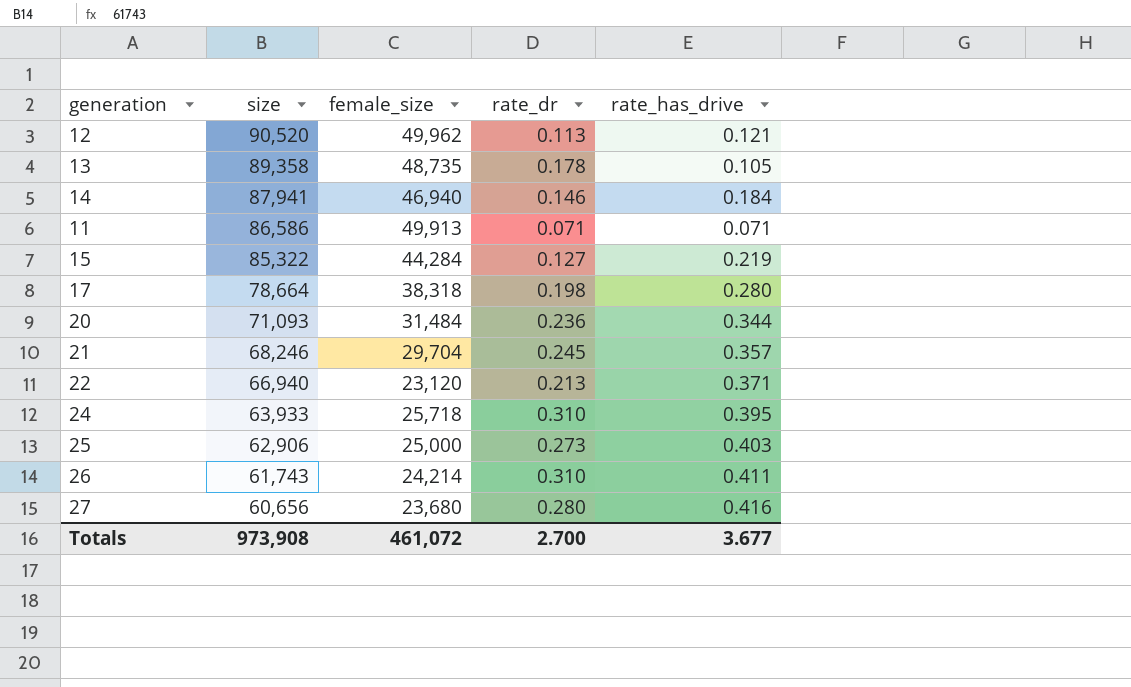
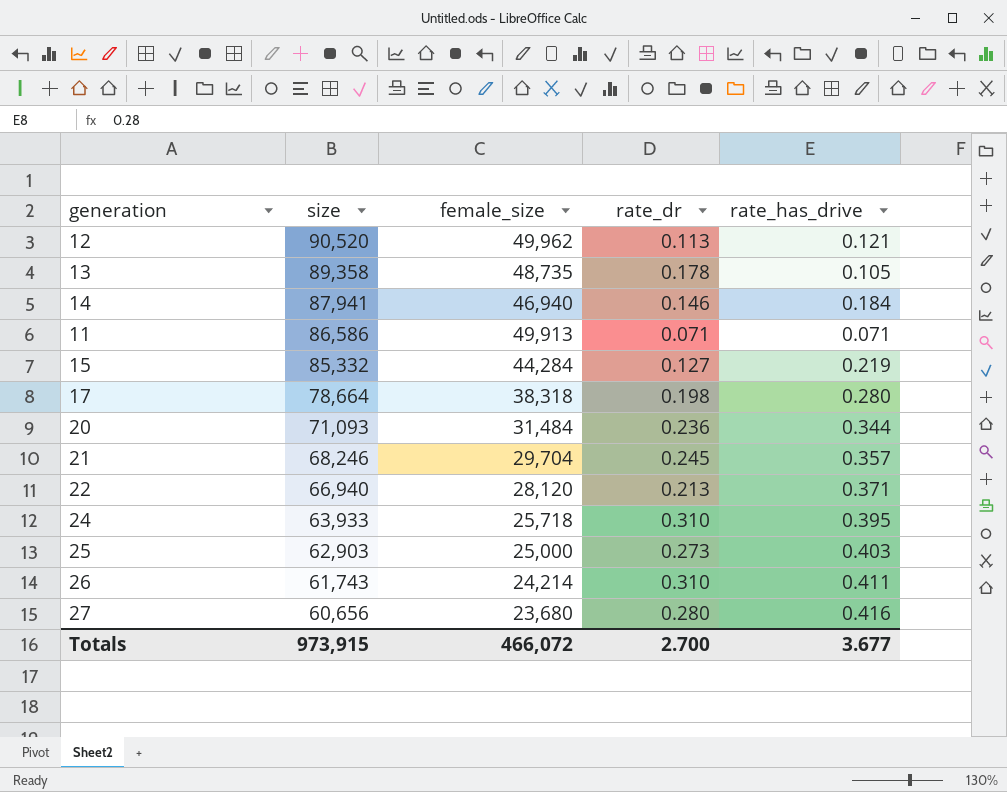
15 | size: 85,322 -> 85,332
22 | female_size: 23,120 -> 28,120
25 | size: 62,906 -> 62,903
Totals | size: 973,908 -> 973,915
Totals | female_size: 461,072 -> 466,072

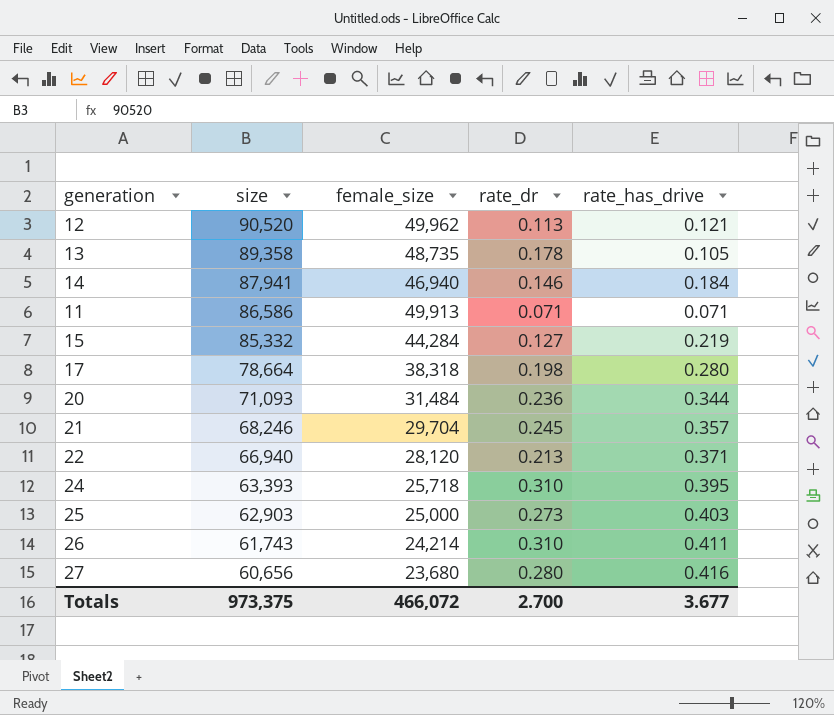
24 | size: 63,933 -> 63,393
Totals | size: 973,915 -> 973,375

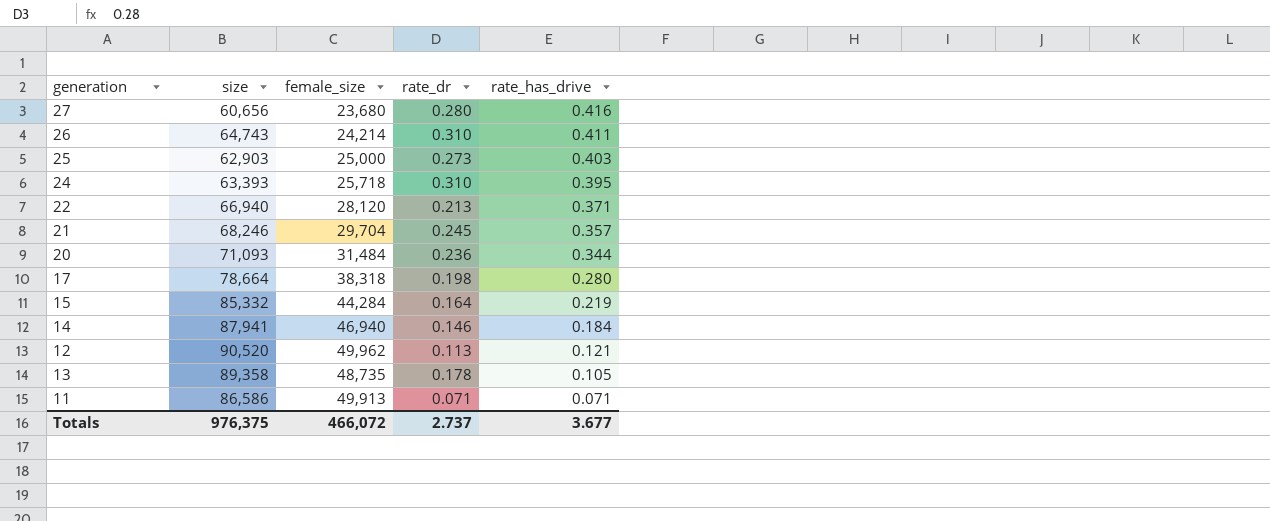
row order: size descending -> rate_has_drive descending
26 | size: 61,743 -> 64,743
15 | rate_dr: 0.127 -> 0.164
Totals | size: 973,375 -> 976,375
Totals | rate_dr: 2.700 -> 2.737

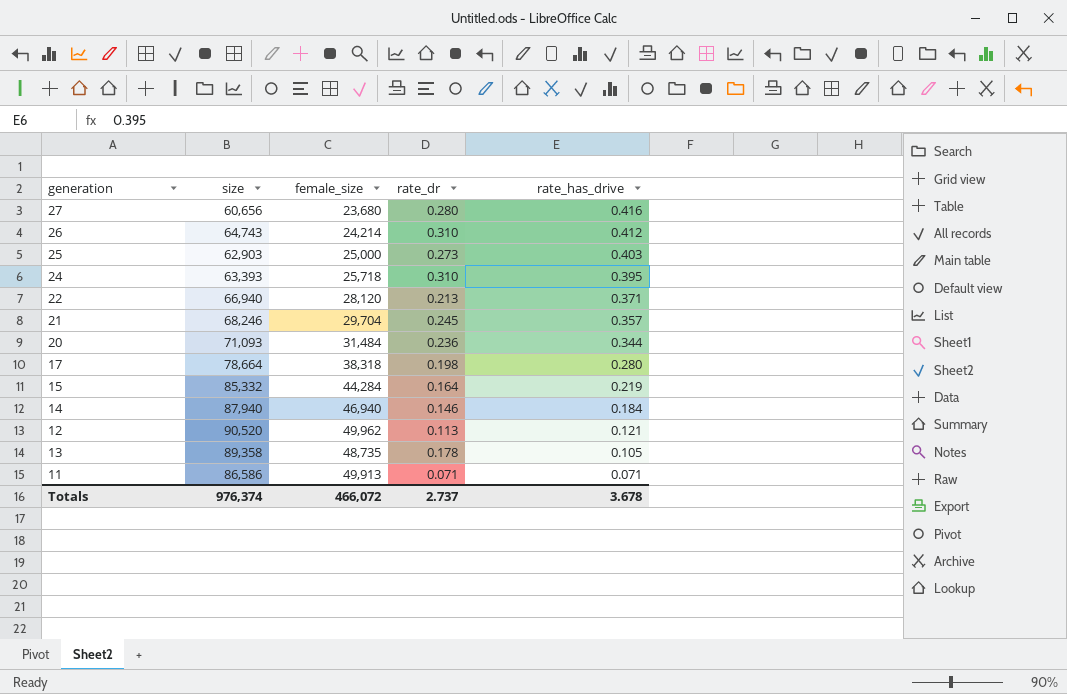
26 | rate_has_drive: 0.411 -> 0.412
14 | size: 87,941 -> 87,940
Totals | size: 976,375 -> 976,374
Totals | rate_has_drive: 3.677 -> 3.678

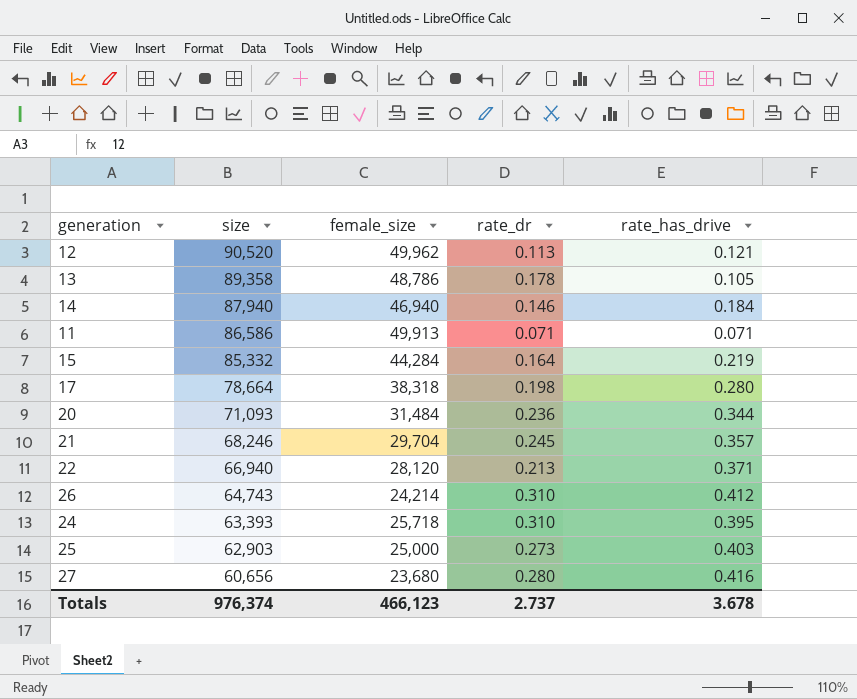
row order: rate_has_drive descending -> size descending
13 | female_size: 48,735 -> 48,786
Totals | female_size: 466,072 -> 466,123

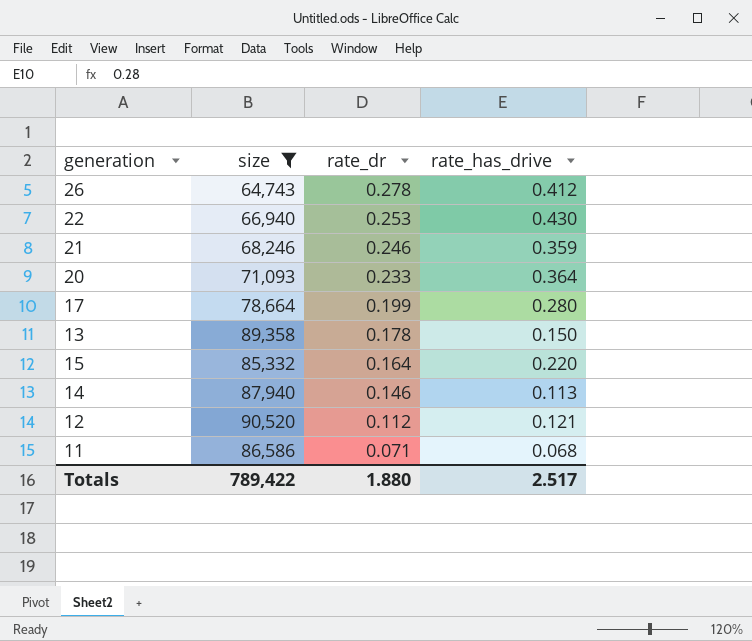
filter: none -> size >= 64,743
row order: size descending -> rate_dr descending
column female_size | position: 3 -> none
26 | rate_dr: 0.310 -> 0.278
22 | rate_dr: 0.213 -> 0.253
22 | rate_has_drive: 0.371 -> 0.430
21 | rate_dr: 0.245 -> 0.246
21 | rate_has_drive: 0.357 -> 0.359
20 | rate_dr: 0.236 -> 0.233
20 | rate_has_drive: 0.344 -> 0.364
17 | rate_dr: 0.198 -> 0.199
13 | rate_has_drive: 0.105 -> 0.150
15 | rate_has_drive: 0.219 -> 0.220
14 | rate_has_drive: 0.184 -> 0.113
12 | rate_dr: 0.113 -> 0.112
11 | rate_has_drive: 0.071 -> 0.068
Totals | size: 976,374 -> 789,422
Totals | rate_dr: 2.737 -> 1.880
Totals | rate_has_drive: 3.678 -> 2.517

